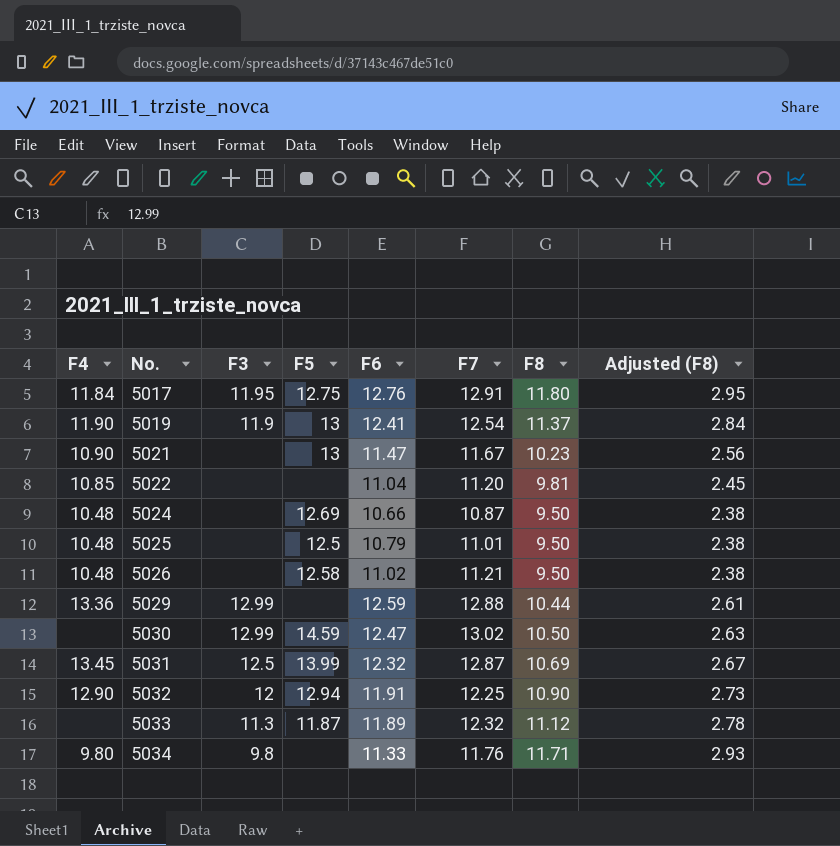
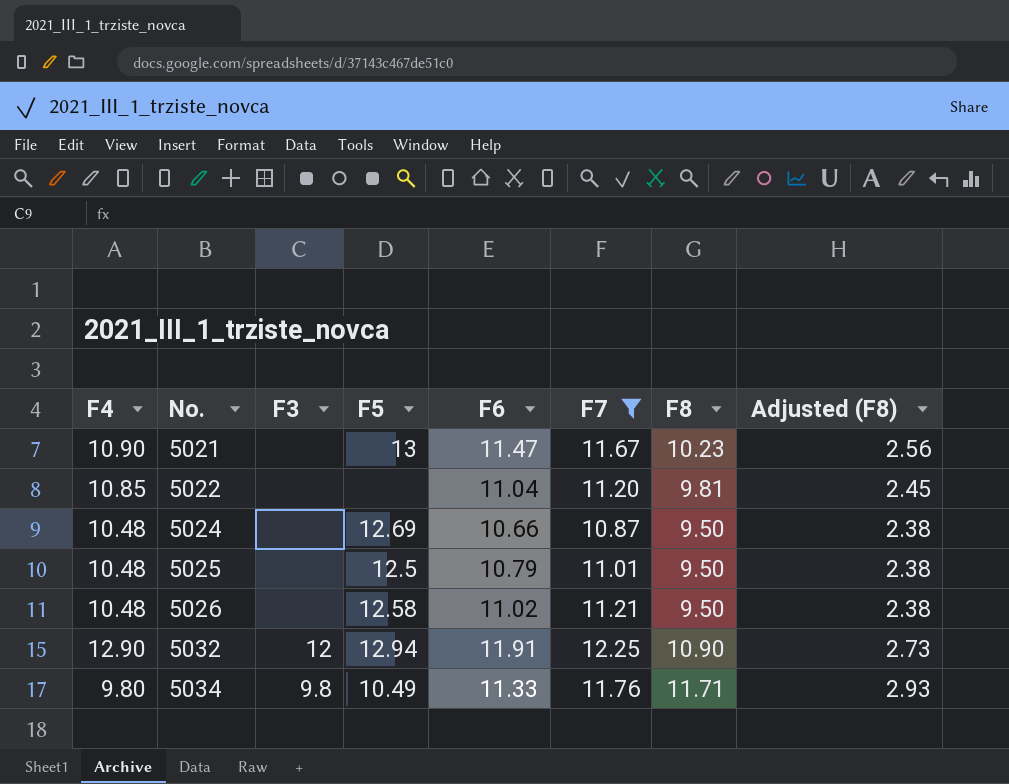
filter: none -> F7 <= 12.25
5034 | F5: none -> 10.49

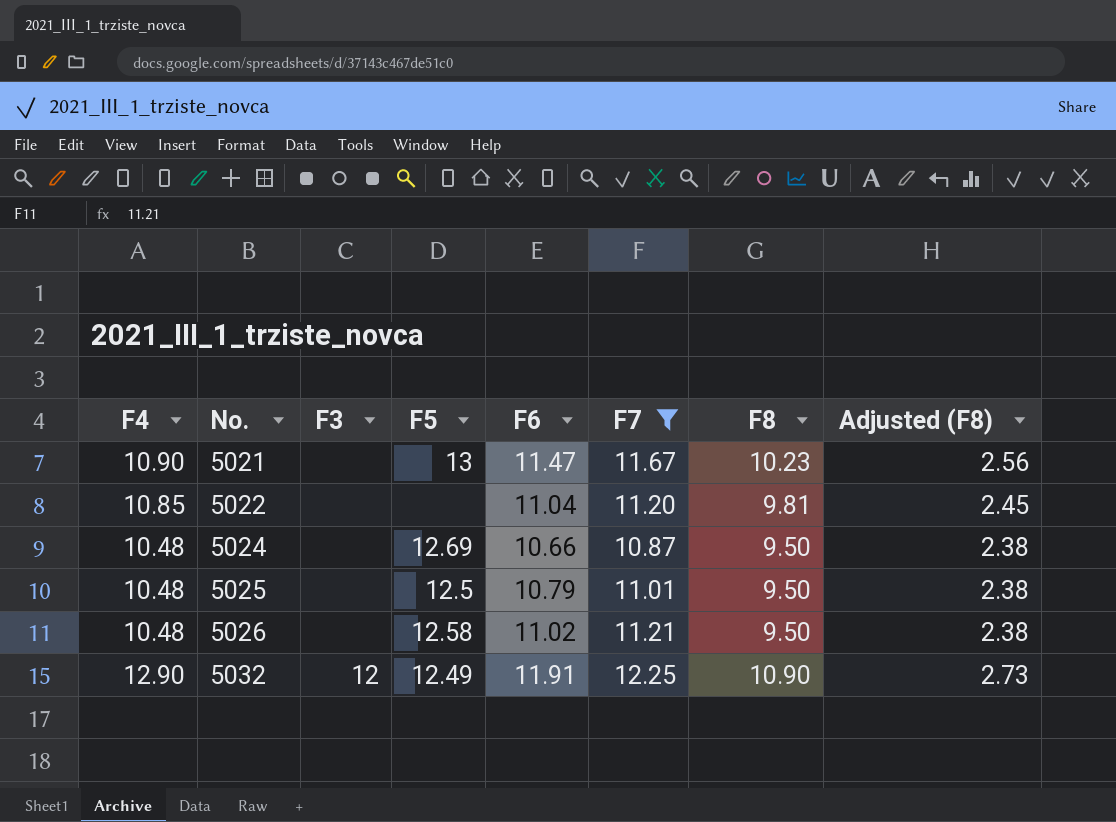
row 5034: 9.80 | 9.8 | 10.49 | 11.33 | 11.76 | 11.71 | 2.93 -> none
5032 | F5: 12.94 -> 12.49

